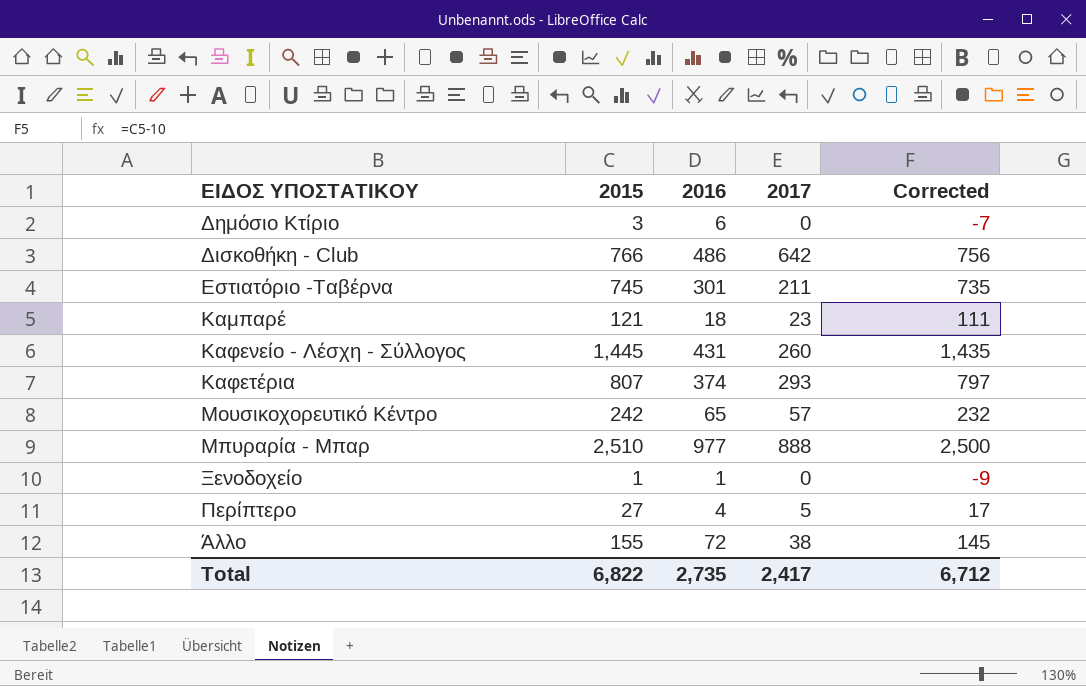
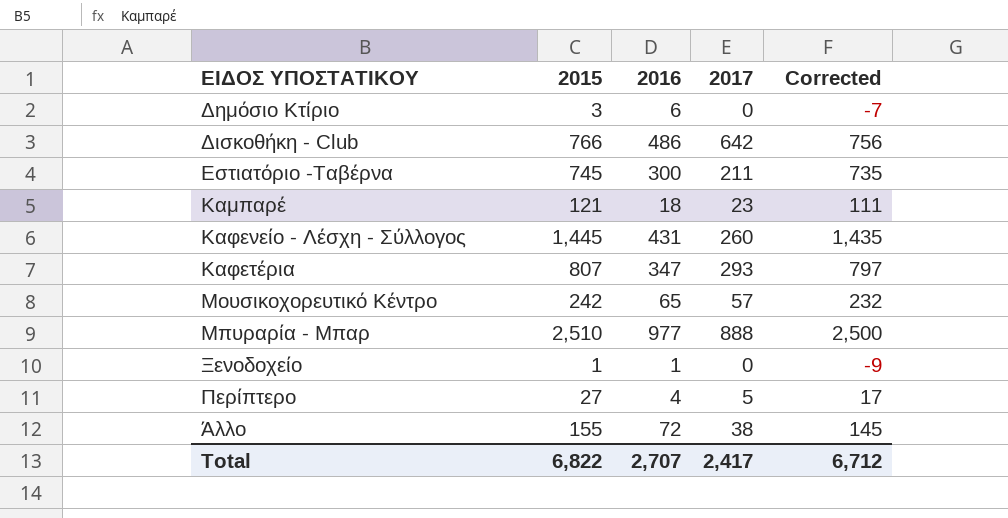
Εστιατόριο -Ταβέρνα | 2016: 301 -> 300
Καφετέρια | 2016: 374 -> 347
Total | 2016: 2,735 -> 2,707

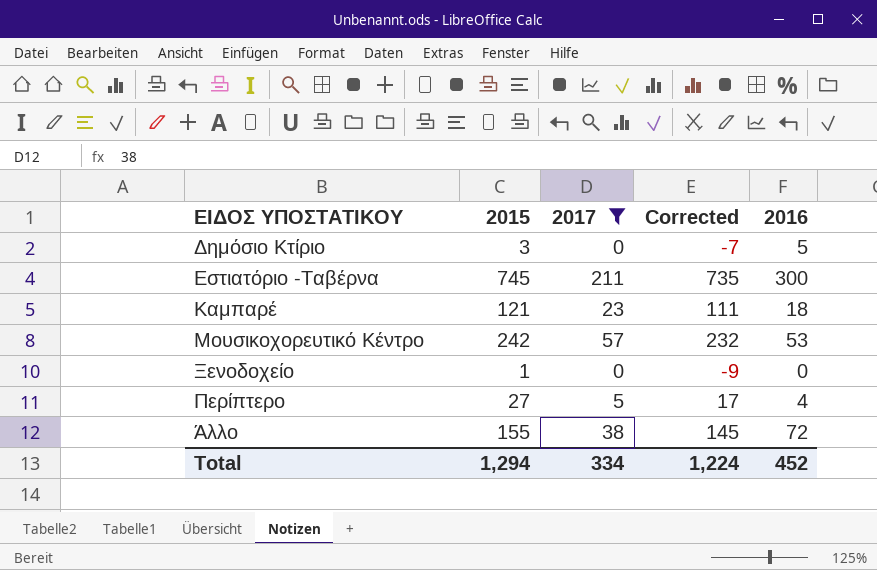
filter: none -> 2017 <= 211
column 2016 | position: 3 -> 5
Δημόσιο Κτίριο | 2016: 6 -> 5
Μουσικοχορευτικό Κέντρο | 2016: 65 -> 53
Ξενοδοχείο | 2016: 1 -> 0
Total | 2015: 6,822 -> 1,294
Total | 2017: 2,417 -> 334
Total | Corrected: 6,712 -> 1,224
Total | 2016: 2,707 -> 452

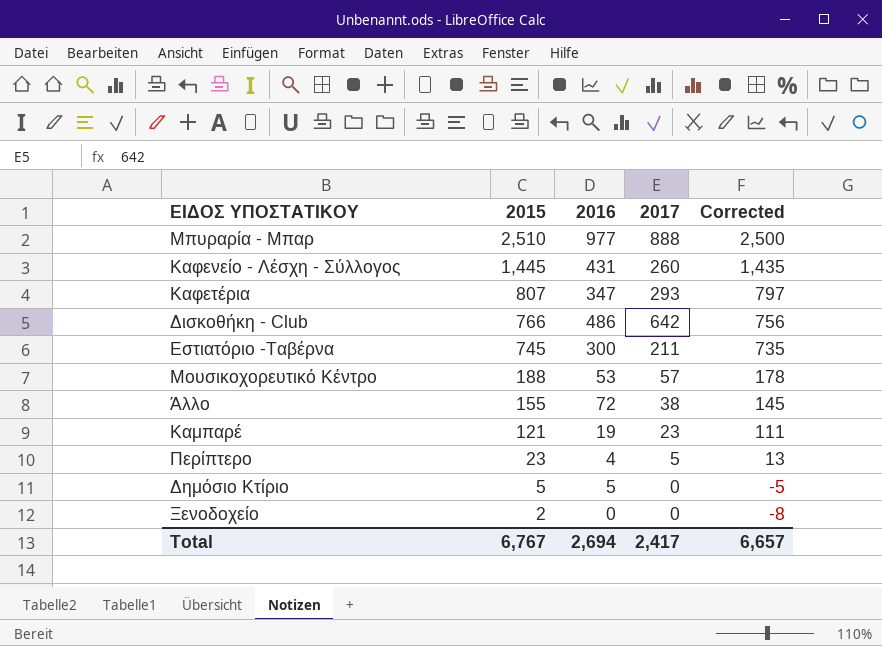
filter: 2017 <= 211 -> none
row order: none -> 2015 descending
column 2016 | position: 5 -> 3
Μουσικοχορευτικό Κέντρο | 2015: 242 -> 188
Μουσικοχορευτικό Κέντρο | Corrected: 232 -> 178
Καμπαρέ | 2016: 18 -> 19
Περίπτερο | 2015: 27 -> 23
Περίπτερο | Corrected: 17 -> 13
Δημόσιο Κτίριο | 2015: 3 -> 5
Δημόσιο Κτίριο | Corrected: -7 -> -5
Ξενοδοχείο | 2015: 1 -> 2
Ξενοδοχείο | Corrected: -9 -> -8
Total | 2015: 1,294 -> 6,767
Total | 2016: 452 -> 2,694
Total | 2017: 334 -> 2,417
Total | Corrected: 1,224 -> 6,657

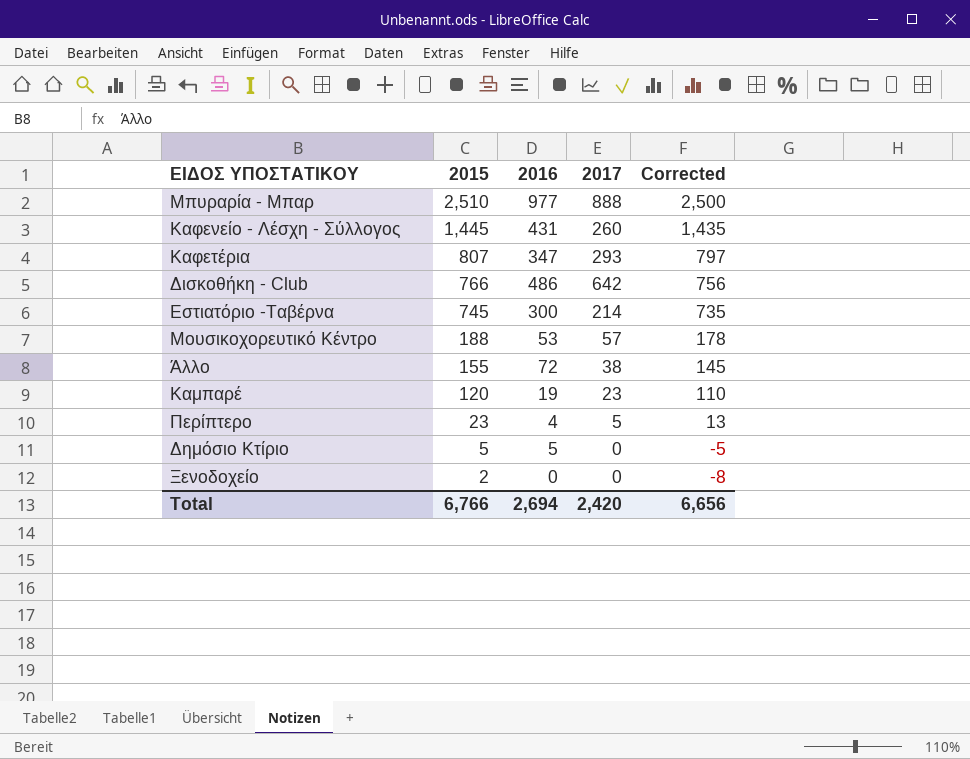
Εστιατόριο -Ταβέρνα | 2017: 211 -> 214
Καμπαρέ | 2015: 121 -> 120
Καμπαρέ | Corrected: 111 -> 110
Total | 2015: 6,767 -> 6,766
Total | 2017: 2,417 -> 2,420
Total | Corrected: 6,657 -> 6,656

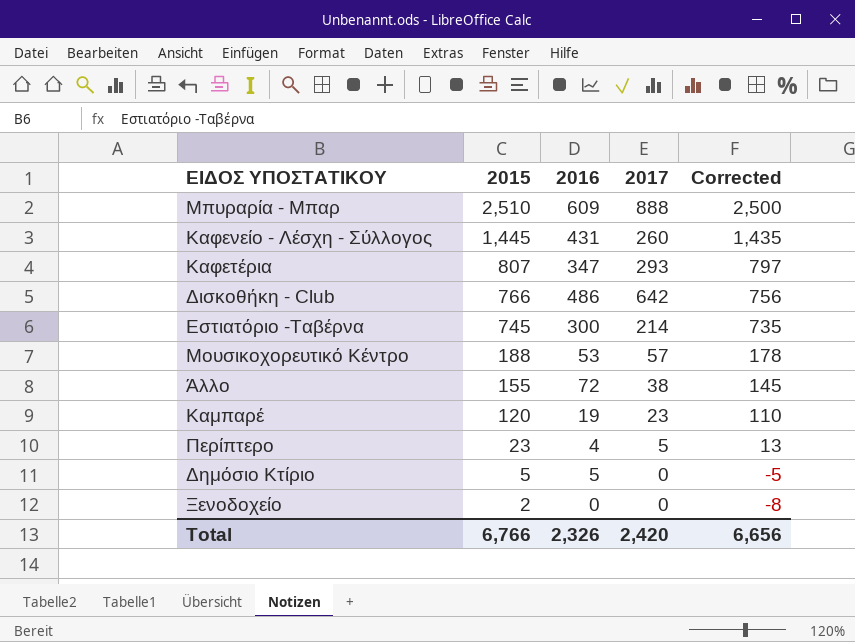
Μπυραρία - Μπαρ | 2016: 977 -> 609
Total | 2016: 2,694 -> 2,326

